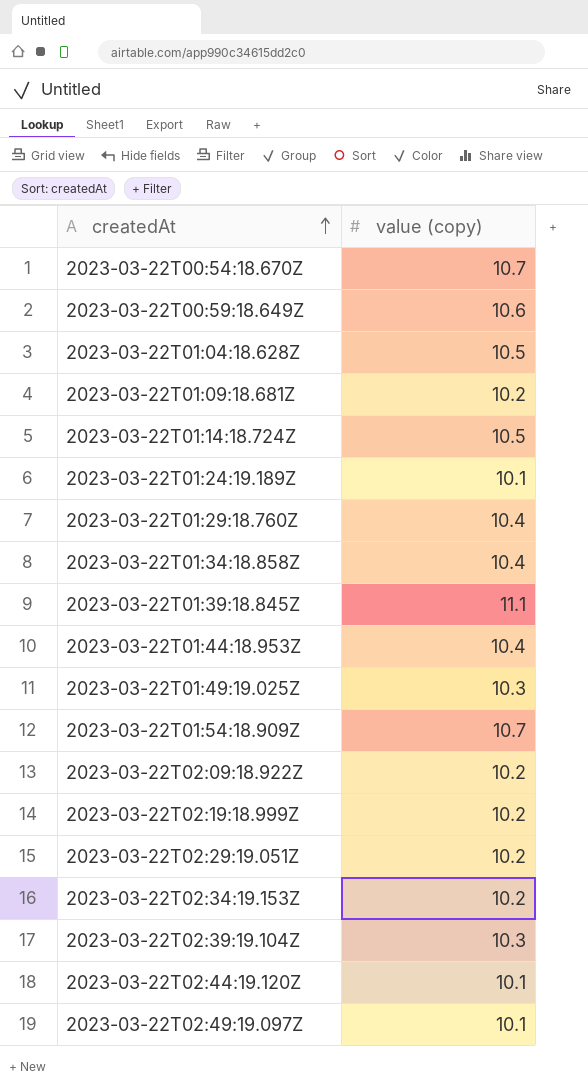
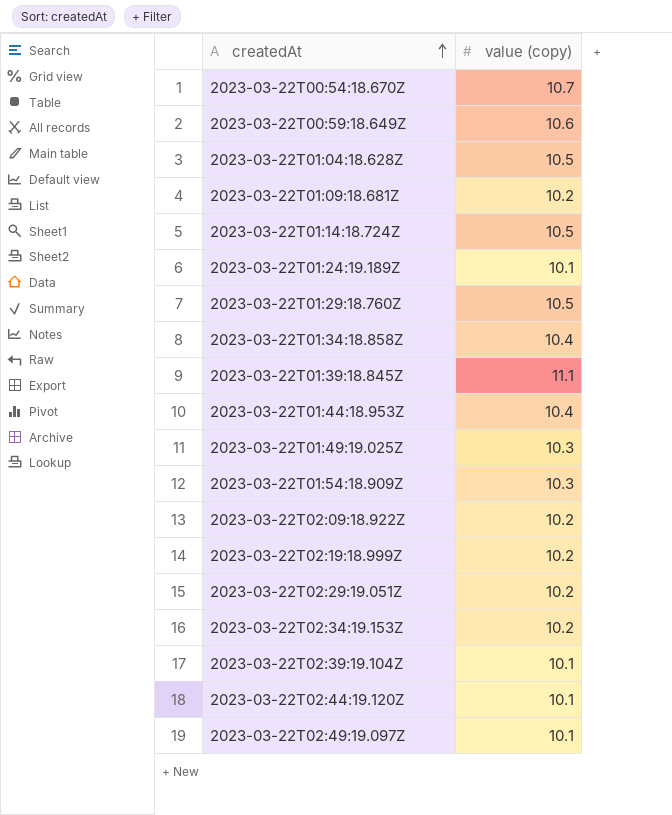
2023-03-22T01:29:18.760Z | value (copy): 10.4 -> 10.5
2023-03-22T01:54:18.909Z | value (copy): 10.7 -> 10.3
2023-03-22T02:39:19.104Z | value (copy): 10.3 -> 10.1

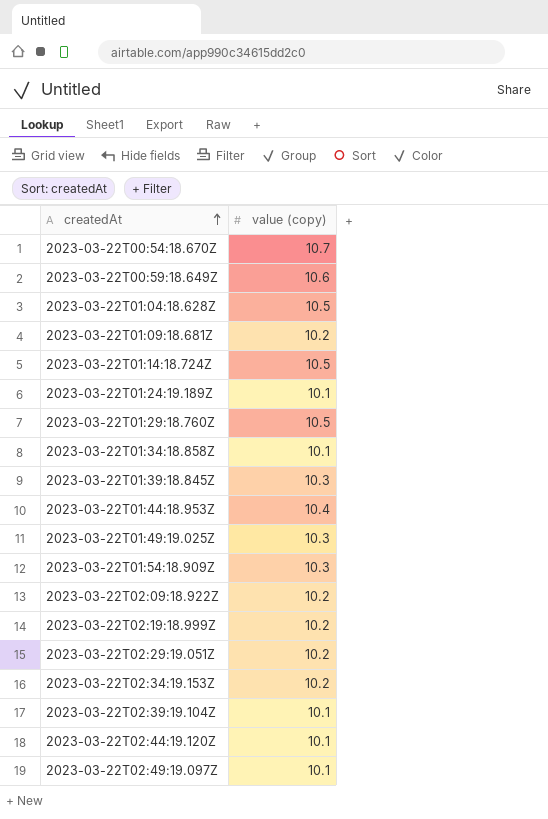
2023-03-22T01:34:18.858Z | value (copy): 10.4 -> 10.1
2023-03-22T01:39:18.845Z | value (copy): 11.1 -> 10.3

